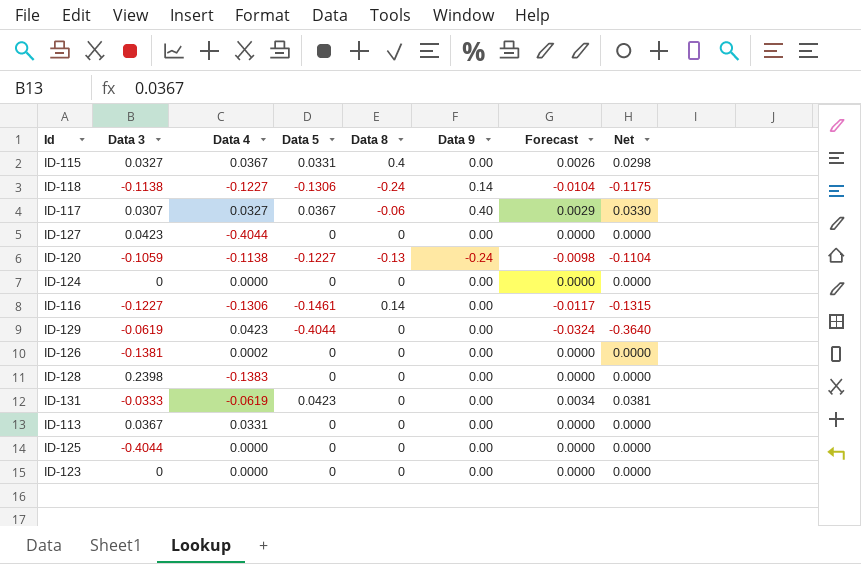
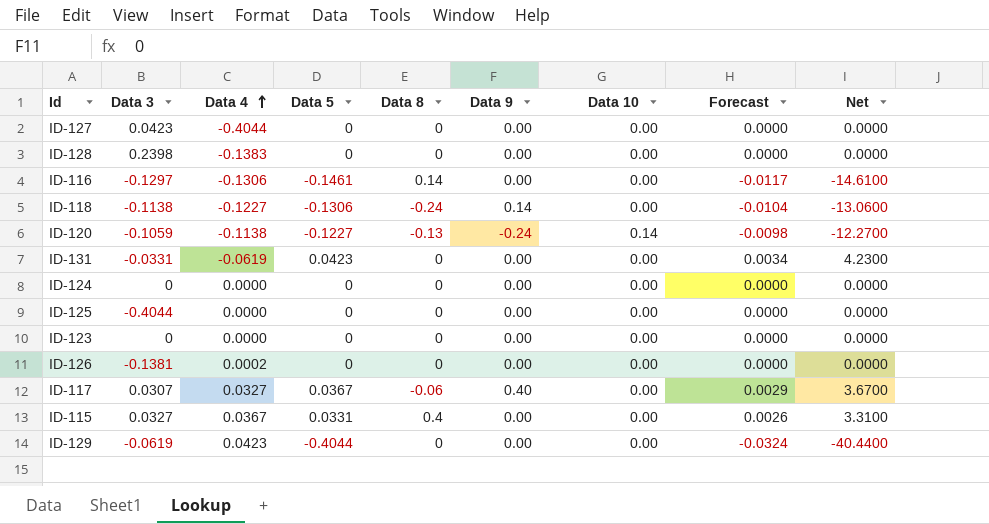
row order: none -> Data 4 ascending
column Data 10 | position: none -> 7
column Net | formula: [Data 5] * 0.9 -> [Data 5] * 100
row ID-113: 0.0367 | 0.0331 | 0 | 0 | 0.00 | 0.0000 | 0.0000 -> none
ID-116 | Data 3: -0.1227 -> -0.1297
ID-131 | Data 3: -0.0333 -> -0.0331

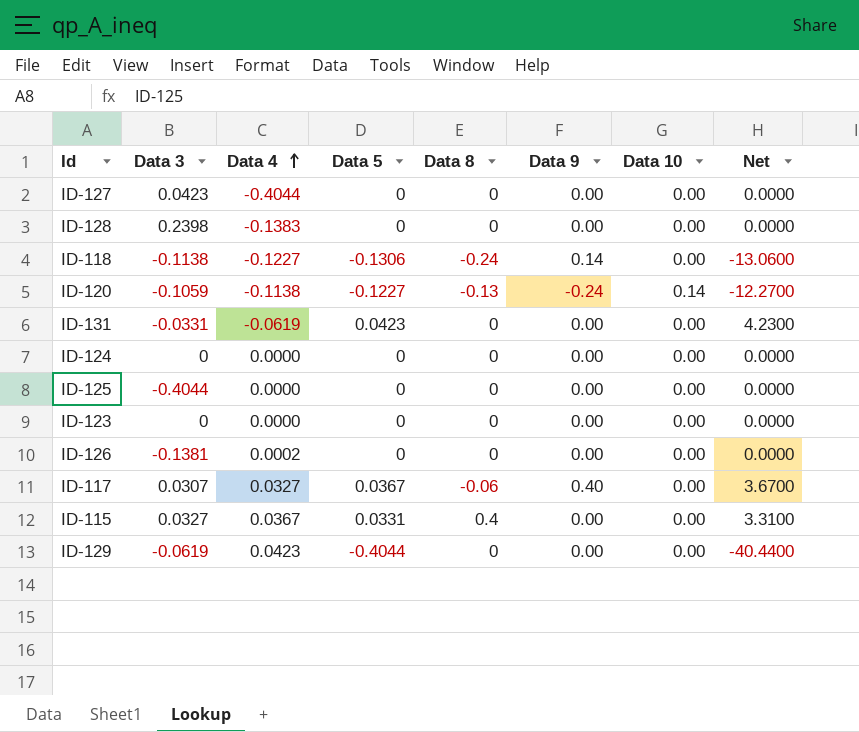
column Forecast | formula: [Data 5] * 0.08 -> none
row ID-116: -0.1297 | -0.1306 | -0.1461 | 0.14 | 0.00 | 0.00 | -0.0117 | -14.6100 -> none

